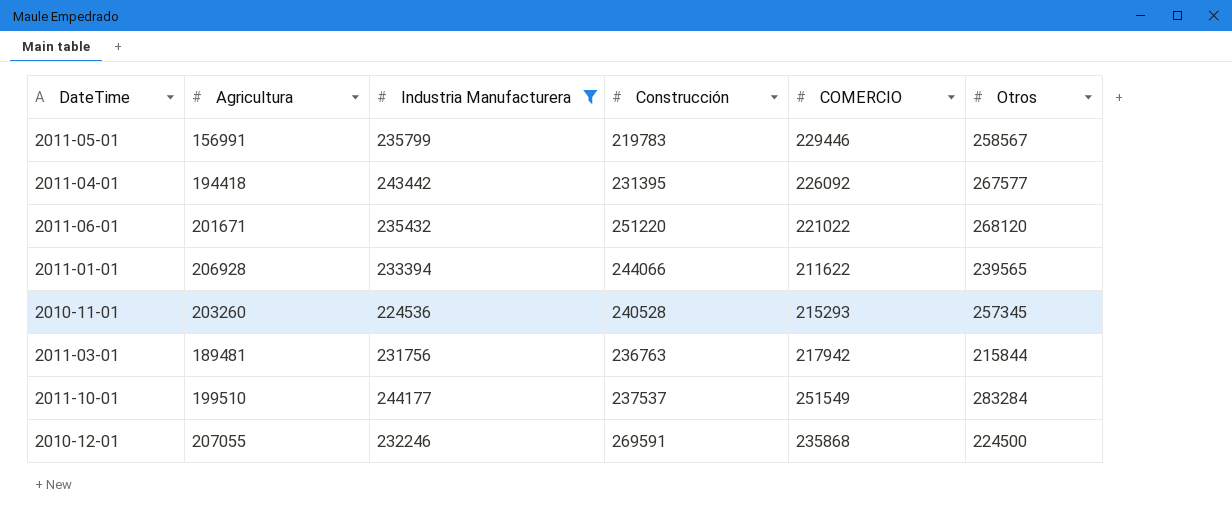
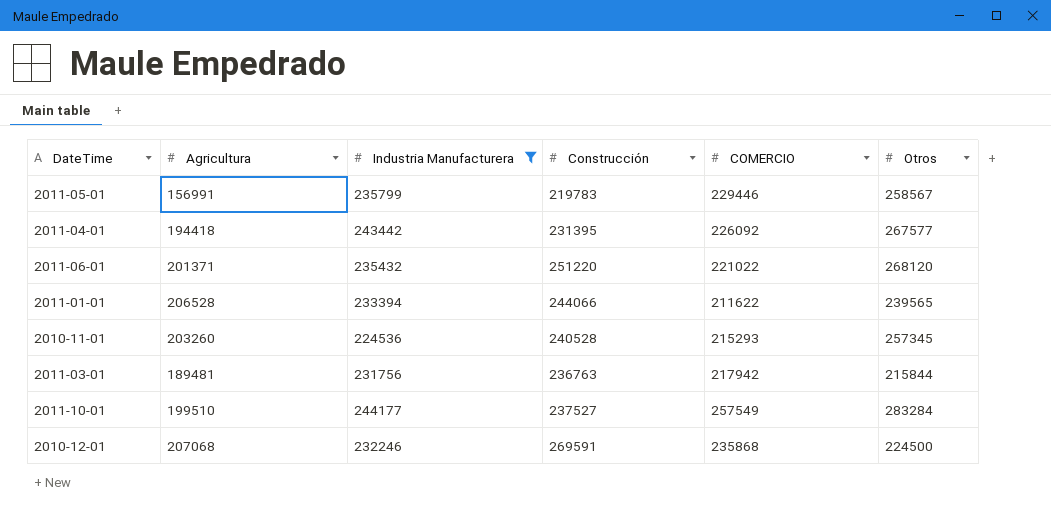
2011-06-01 | Agricultura: 201671 -> 201371
2011-01-01 | Agricultura: 206928 -> 206528
2011-10-01 | Construcción: 237537 -> 237527
2011-10-01 | COMERCIO: 251549 -> 257549
2010-12-01 | Agricultura: 207055 -> 207068

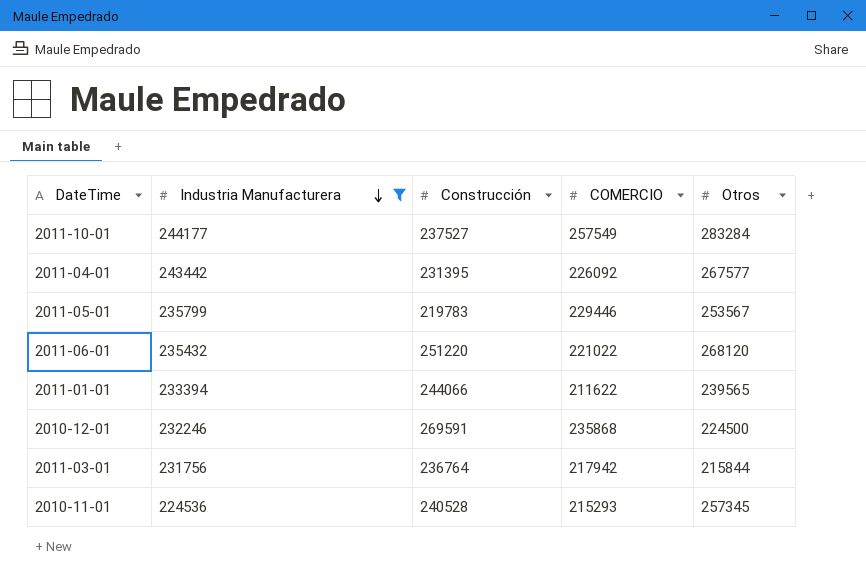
row order: none -> Industria Manufacturera descending
column Agricultura | position: 2 -> none
2011-05-01 | Otros: 258567 -> 253567
2011-03-01 | Construcción: 236763 -> 236764

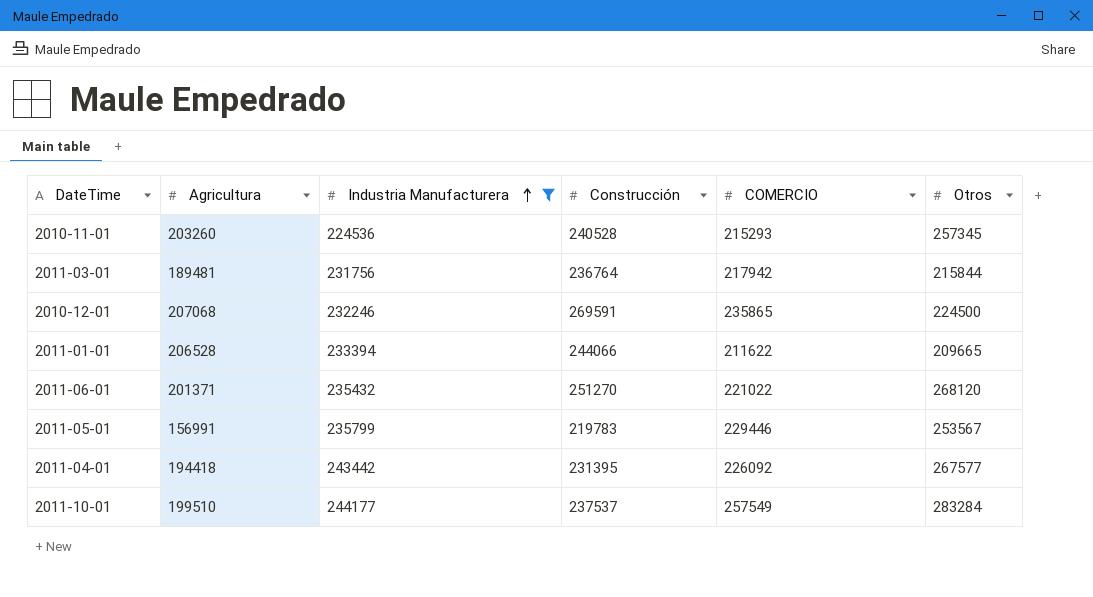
row order: Industria Manufacturera descending -> Industria Manufacturera ascending
column Agricultura | position: none -> 2
2010-12-01 | COMERCIO: 235868 -> 235865
2011-01-01 | Otros: 239565 -> 209665
2011-06-01 | Construcción: 251220 -> 251270
2011-10-01 | Construcción: 237527 -> 237537

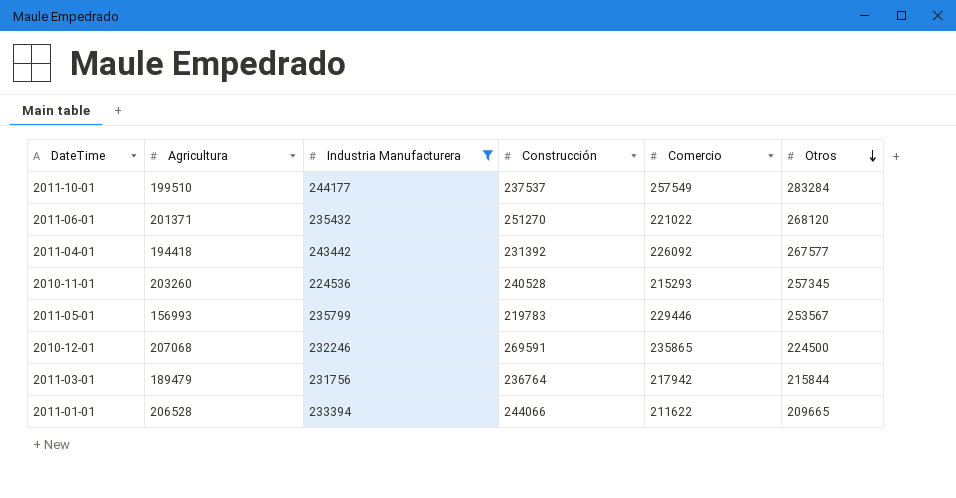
row order: Industria Manufacturera ascending -> Otros descending
column name: COMERCIO -> Comercio
2011-04-01 | Construcción: 231395 -> 231392
2011-05-01 | Agricultura: 156991 -> 156993
2011-03-01 | Agricultura: 189481 -> 189479

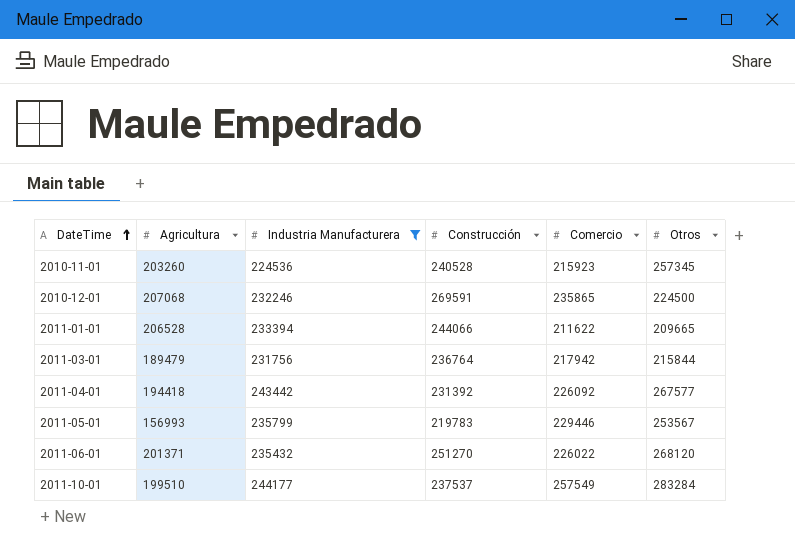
row order: Otros descending -> DateTime ascending
2010-11-01 | Comercio: 215293 -> 215923
2011-06-01 | Comercio: 221022 -> 226022

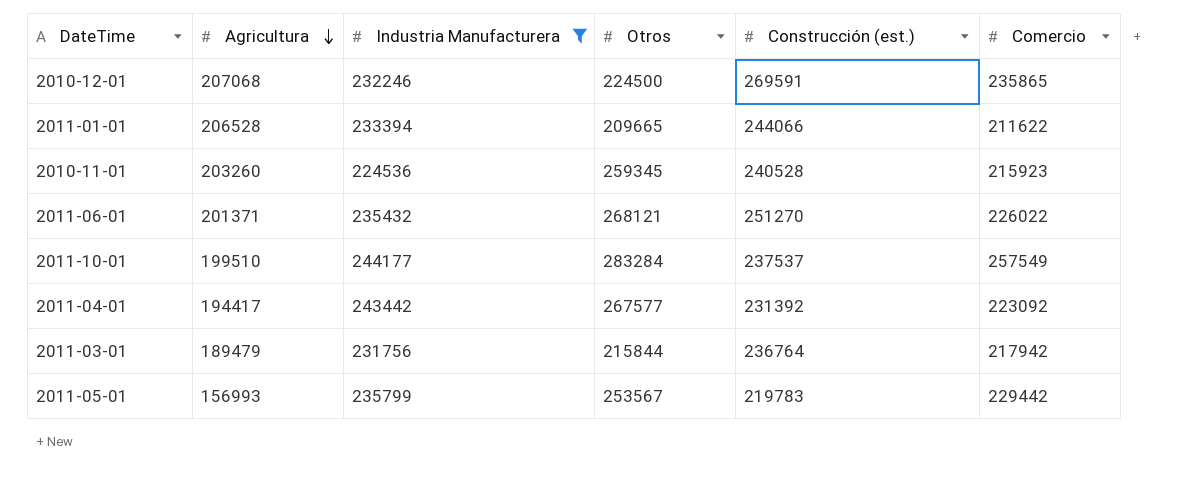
row order: DateTime ascending -> Agricultura descending
column Otros | position: 6 -> 4
column name: Construcción -> Construcción (est.)
2010-11-01 | Otros: 257345 -> 259345
2011-06-01 | Otros: 268120 -> 268121
2011-04-01 | Agricultura: 194418 -> 194417
2011-04-01 | Comercio: 226092 -> 223092
2011-05-01 | Comercio: 229446 -> 229442

